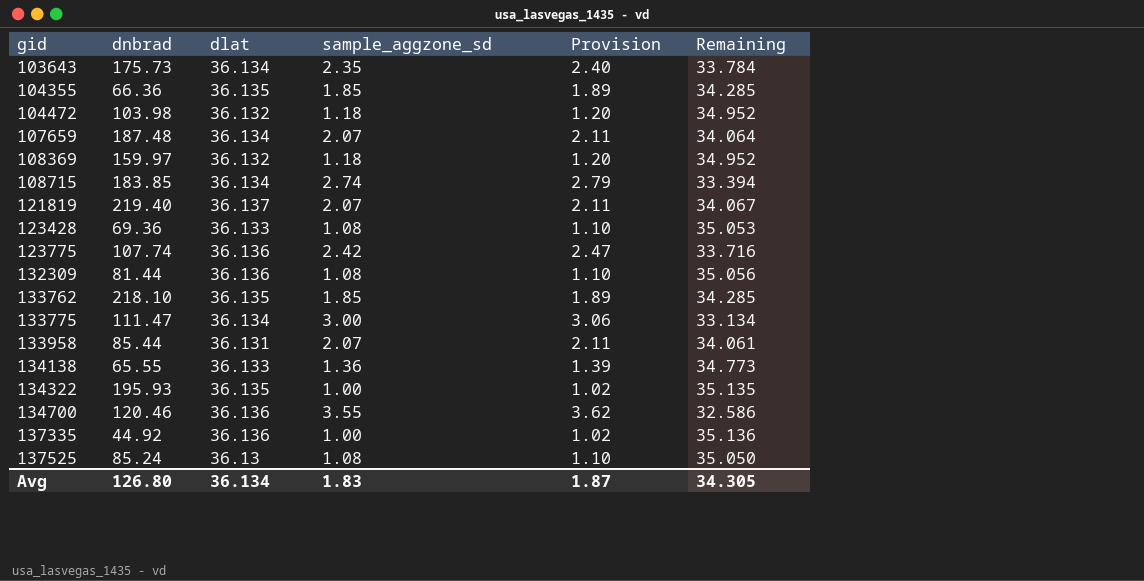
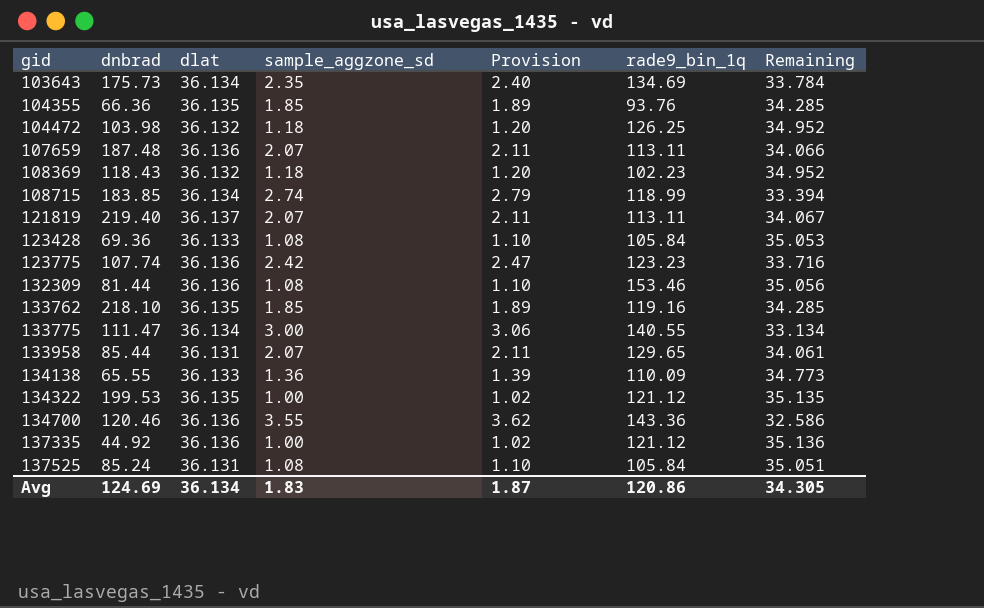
column rade9_bin_1q | position: none -> 6
107659 | dlat: 36.134 -> 36.136
107659 | Remaining: 34.064 -> 34.066
108369 | dnbrad: 159.97 -> 118.43
134322 | dnbrad: 195.93 -> 199.53
137525 | dlat: 36.13 -> 36.131
137525 | Remaining: 35.050 -> 35.051
Avg | dnbrad: 126.80 -> 124.69

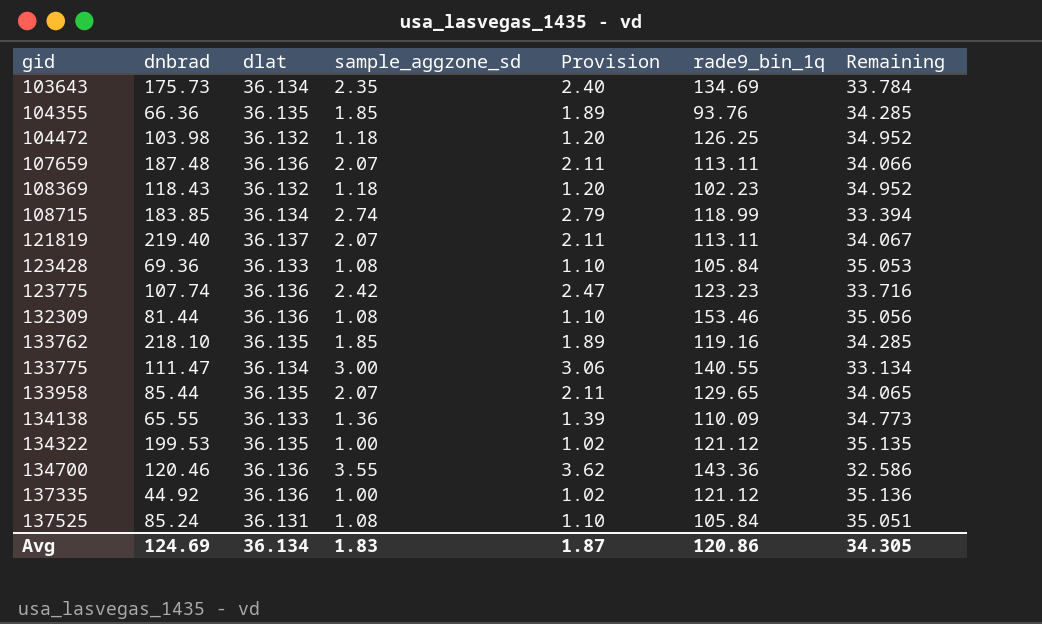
133958 | dlat: 36.131 -> 36.135
133958 | Remaining: 34.061 -> 34.065

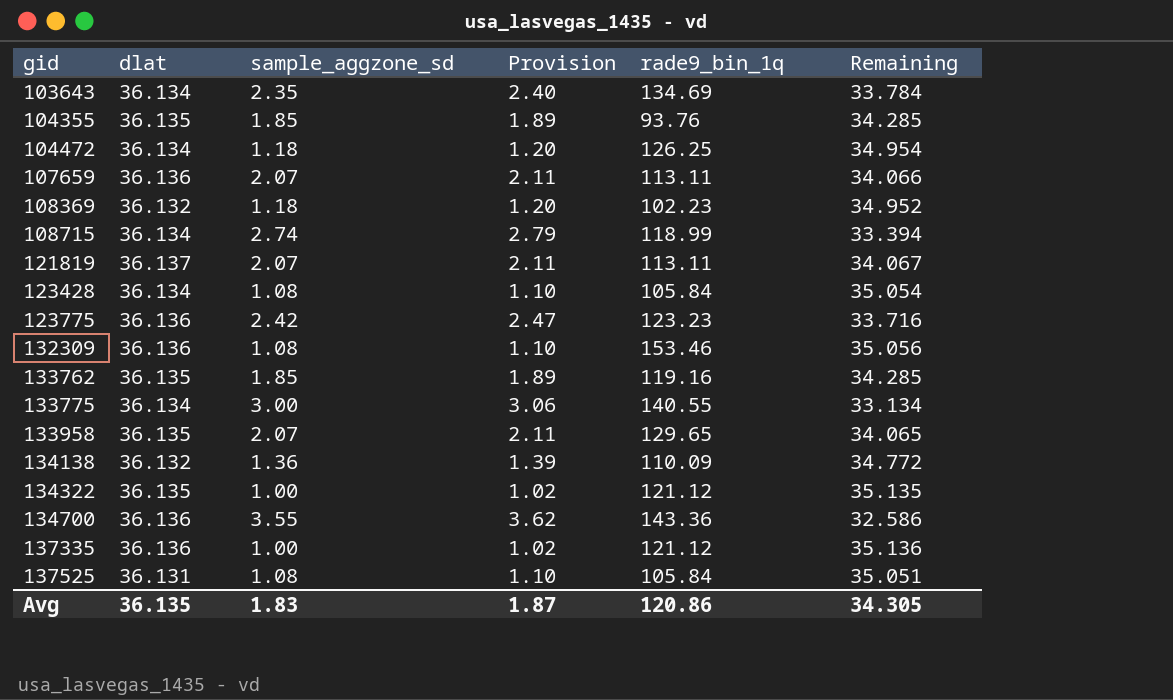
column dnbrad | position: 2 -> none
104472 | dlat: 36.132 -> 36.134
104472 | Remaining: 34.952 -> 34.954
123428 | dlat: 36.133 -> 36.134
123428 | Remaining: 35.053 -> 35.054
134138 | dlat: 36.133 -> 36.132
134138 | Remaining: 34.773 -> 34.772
Avg | dlat: 36.134 -> 36.135

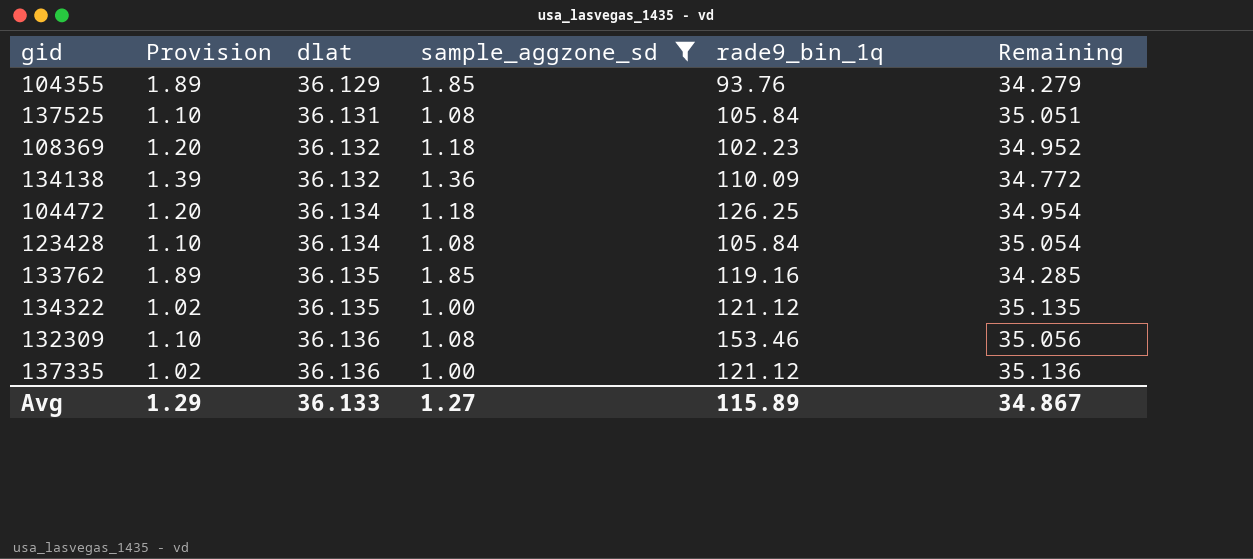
filter: none -> sample_aggzone_sd <= 1.85
row order: gid ascending -> dlat ascending
column Provision | position: 4 -> 2
104355 | dlat: 36.135 -> 36.129
104355 | Remaining: 34.285 -> 34.279
Avg | Provision: 1.87 -> 1.29
Avg | dlat: 36.135 -> 36.133
Avg | sample_aggzone_sd: 1.83 -> 1.27
Avg | rade9_bin_1q: 120.86 -> 115.89
Avg | Remaining: 34.305 -> 34.867

